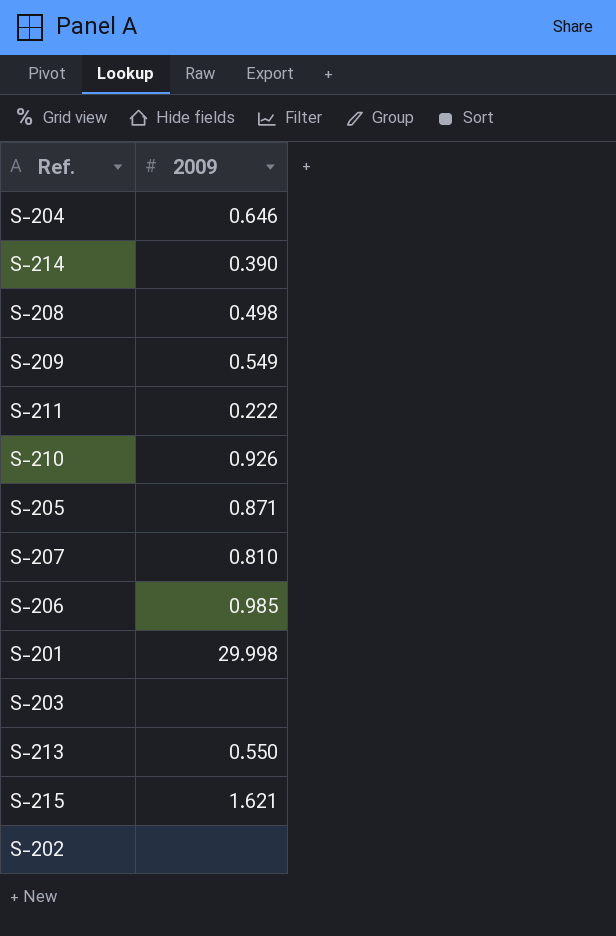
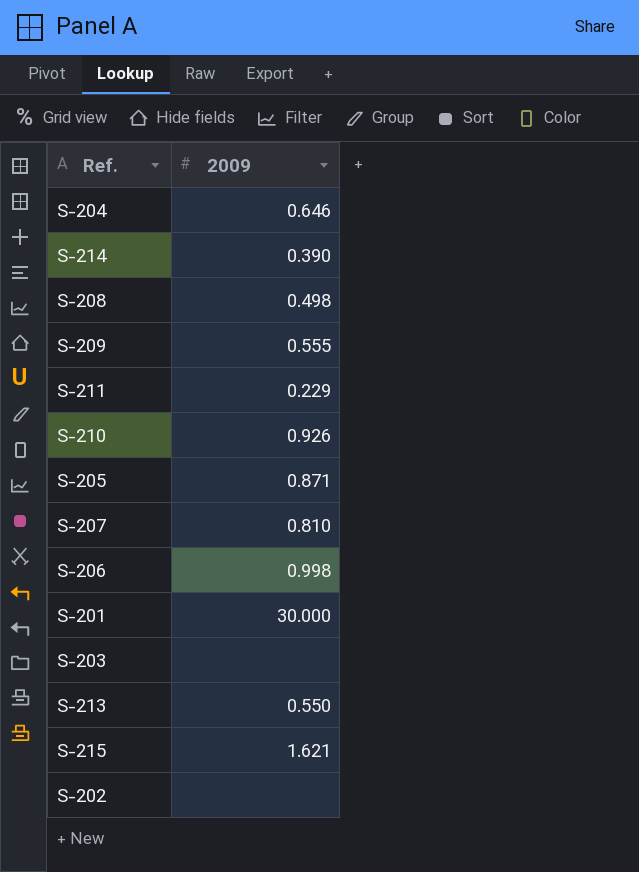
S-209 | 2009: 0.549 -> 0.555
S-211 | 2009: 0.222 -> 0.229
S-206 | 2009: 0.985 -> 0.998
S-201 | 2009: 29.998 -> 30.000

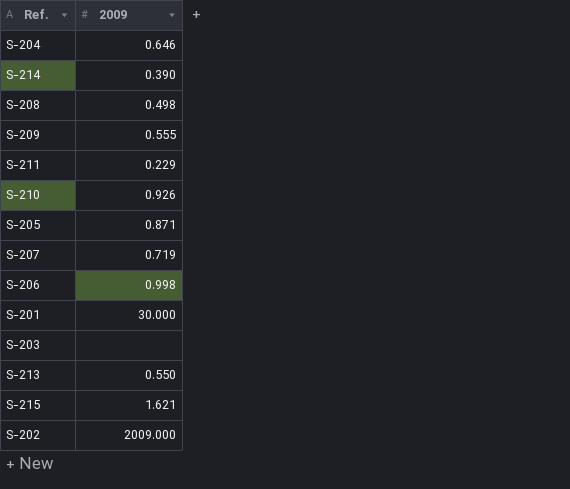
S-207 | 2009: 0.810 -> 0.719
S-202 | 2009: none -> 2009.000

